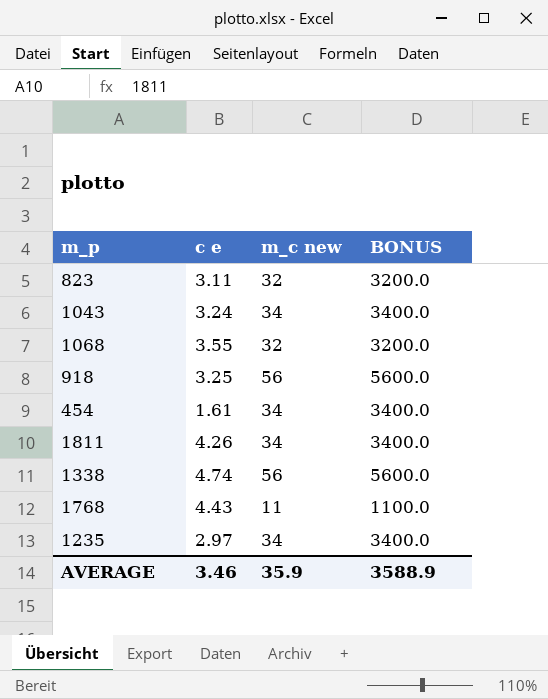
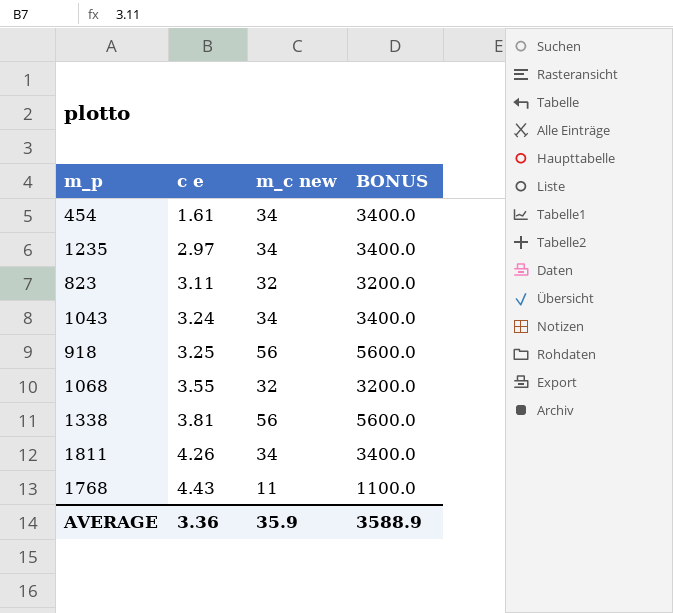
row order: none -> c e ascending
1338 | c e: 4.74 -> 3.81
AVERAGE | c e: 3.46 -> 3.36

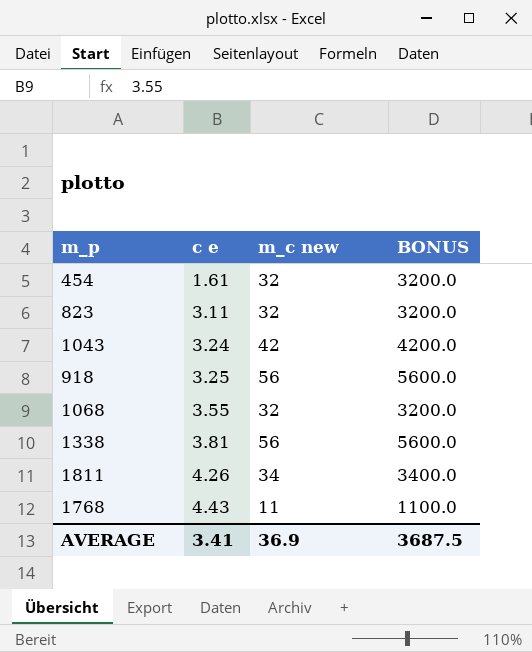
row 1235: 2.97 | 34 | 3400.0 -> none
454 | m_c new: 34 -> 32
454 | BONUS: 3400.0 -> 3200.0
1043 | m_c new: 34 -> 42
1043 | BONUS: 3400.0 -> 4200.0
AVERAGE | c e: 3.36 -> 3.41
AVERAGE | m_c new: 35.9 -> 36.9
AVERAGE | BONUS: 3588.9 -> 3687.5

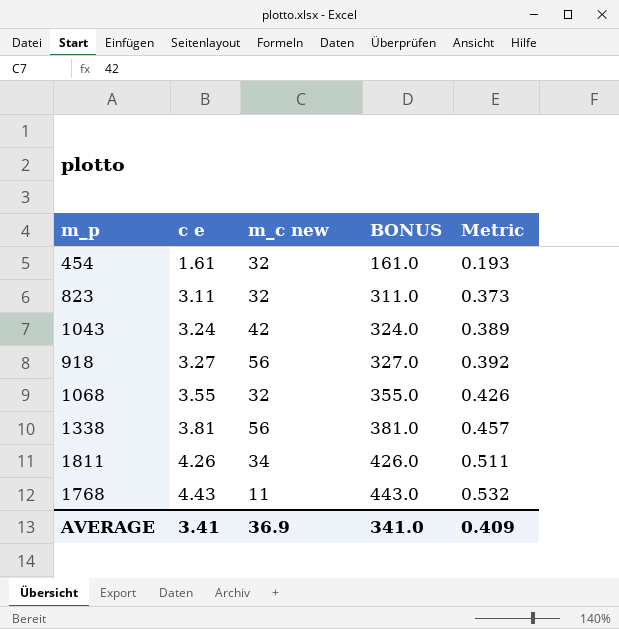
column BONUS | formula: [m_c new] * 100 -> [c e] * 100
column Metric | formula: none -> [c e] * 0.12
918 | c e: 3.25 -> 3.27
AVERAGE | BONUS: 3687.5 -> 341.0

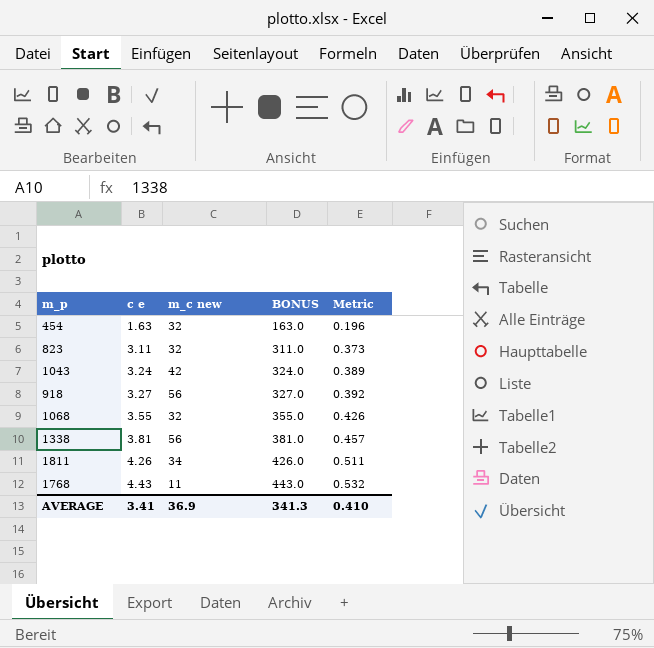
454 | c e: 1.61 -> 1.63
454 | BONUS: 161.0 -> 163.0
454 | Metric: 0.193 -> 0.196
AVERAGE | BONUS: 341.0 -> 341.3
AVERAGE | Metric: 0.409 -> 0.410

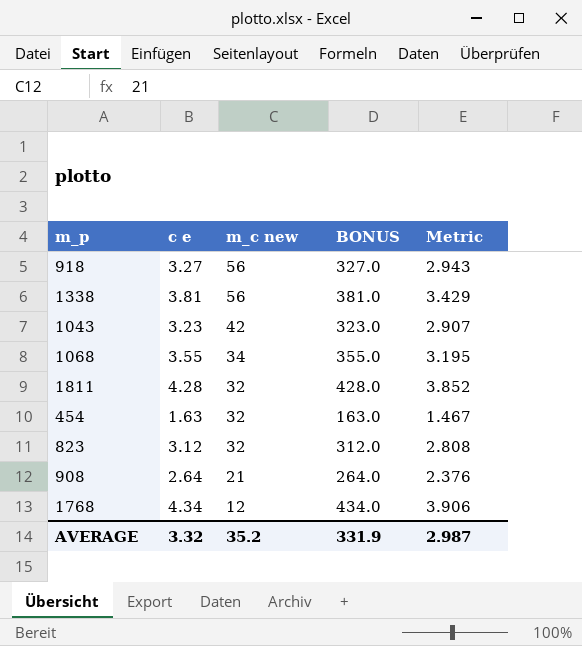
row order: c e ascending -> m_c new descending
column Metric | formula: [c e] * 0.12 -> [c e] * 0.9
1043 | c e: 3.24 -> 3.23
1043 | BONUS: 324.0 -> 323.0
1068 | m_c new: 32 -> 34
1811 | c e: 4.26 -> 4.28
1811 | m_c new: 34 -> 32
1811 | BONUS: 426.0 -> 428.0
823 | c e: 3.11 -> 3.12
823 | BONUS: 311.0 -> 312.0
row 908: none -> 2.64 | 21 | 264.0 | 2.376
1768 | c e: 4.43 -> 4.34
1768 | m_c new: 11 -> 12
1768 | BONUS: 443.0 -> 434.0
AVERAGE | c e: 3.41 -> 3.32
AVERAGE | m_c new: 36.9 -> 35.2
AVERAGE | BONUS: 341.3 -> 331.9
AVERAGE | Metric: 0.410 -> 2.987

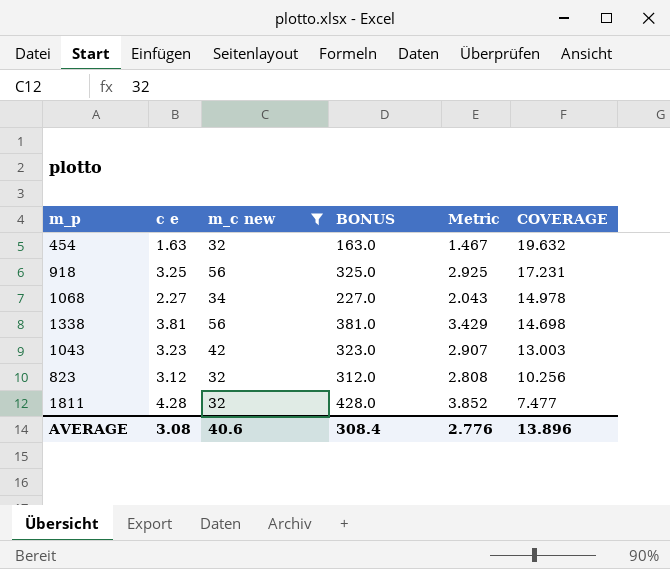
filter: none -> m_c new >= 32
row order: m_c new descending -> COVERAGE descending
column COVERAGE | formula: none -> [m_c new] / [c e]
918 | c e: 3.27 -> 3.25
918 | BONUS: 327.0 -> 325.0
918 | Metric: 2.943 -> 2.925
1068 | c e: 3.55 -> 2.27
1068 | BONUS: 355.0 -> 227.0
1068 | Metric: 3.195 -> 2.043
AVERAGE | c e: 3.32 -> 3.08
AVERAGE | m_c new: 35.2 -> 40.6
AVERAGE | BONUS: 331.9 -> 308.4
AVERAGE | Metric: 2.987 -> 2.776

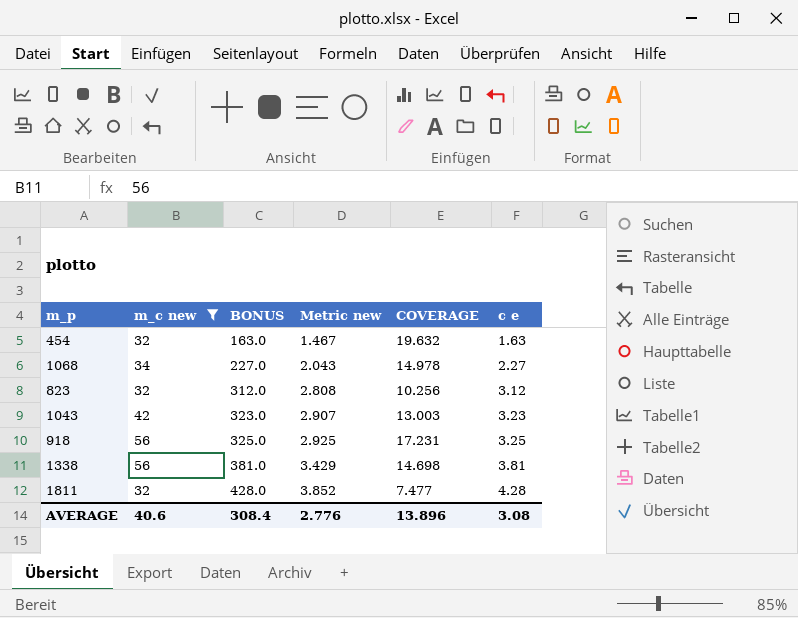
row order: COVERAGE descending -> BONUS ascending
column name: Metric -> Metric new
column c e | position: 2 -> 6

